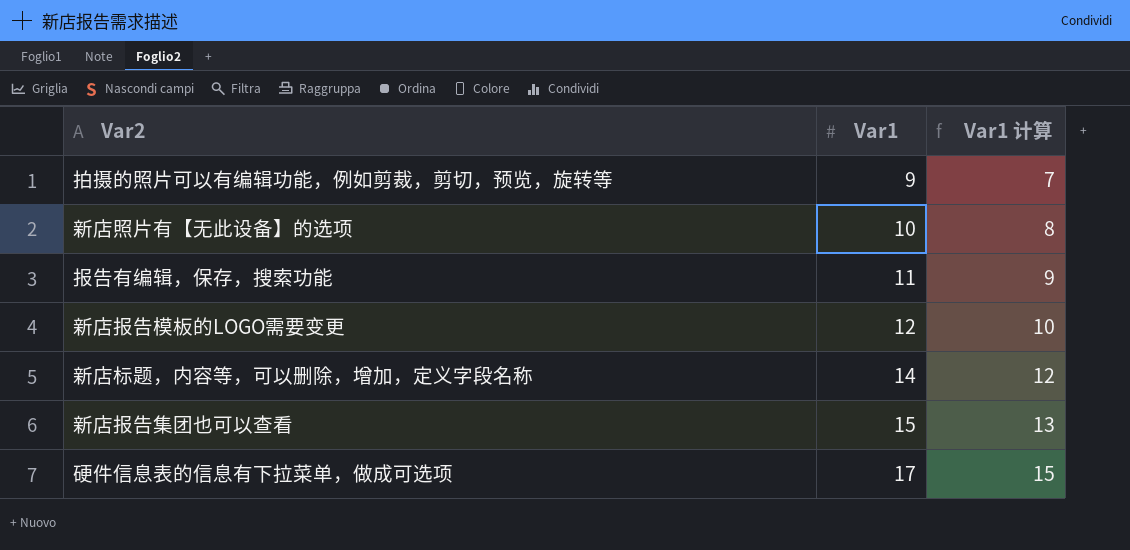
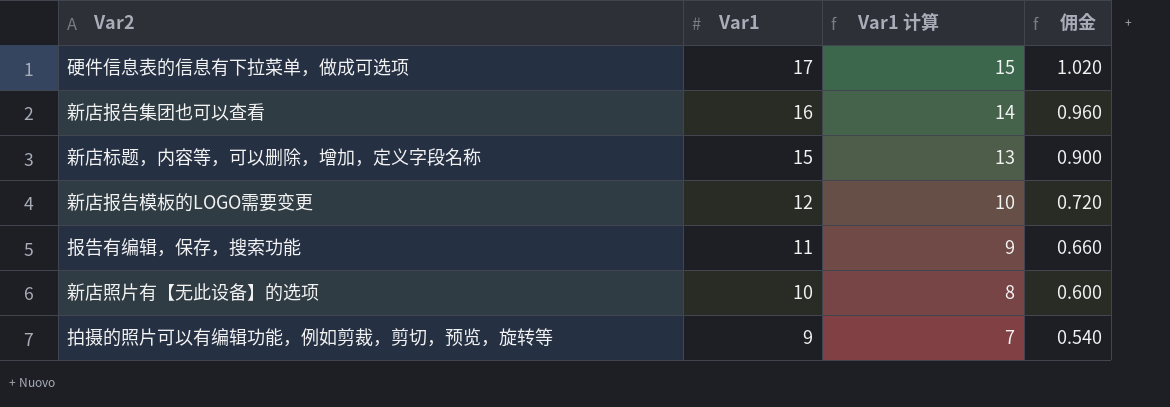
row order: Var1 ascending -> Var1 descending
column 佣金 | formula: none -> [Var1] * 0.06
新店报告集团也可以查看 | Var1: 15 -> 16
新店报告集团也可以查看 | Var1 计算: 13 -> 14
新店标题，内容等，可以删除，增加，定义字段名称 | Var1: 14 -> 15
新店标题，内容等，可以删除，增加，定义字段名称 | Var1 计算: 12 -> 13

